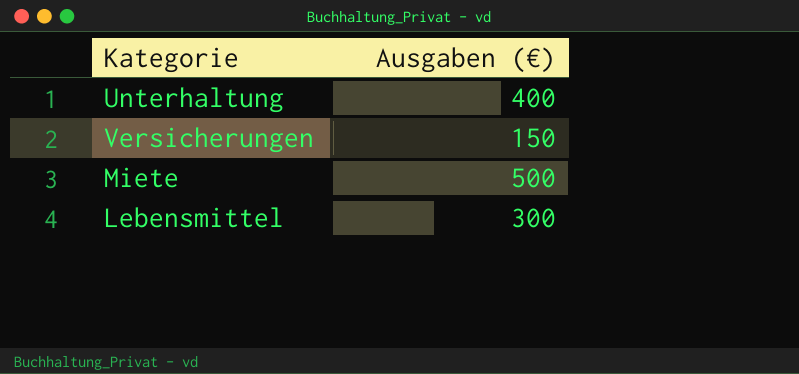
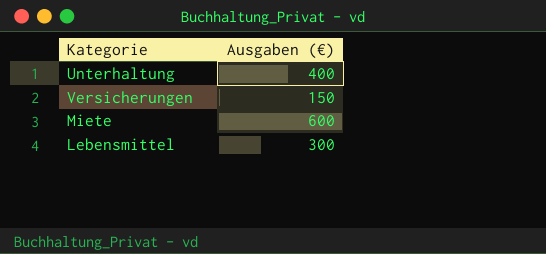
Miete | Ausgaben (€): 500 -> 600

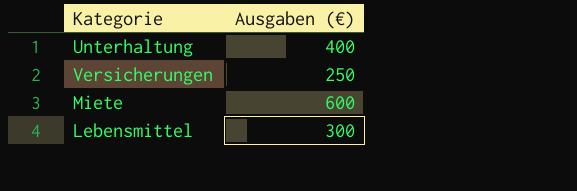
Versicherungen | Ausgaben (€): 150 -> 250

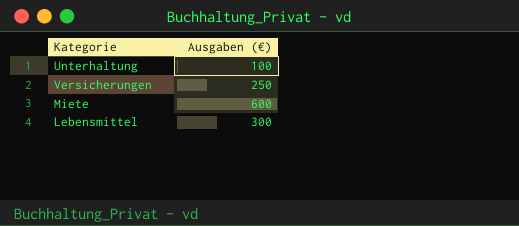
Unterhaltung | Ausgaben (€): 400 -> 100

